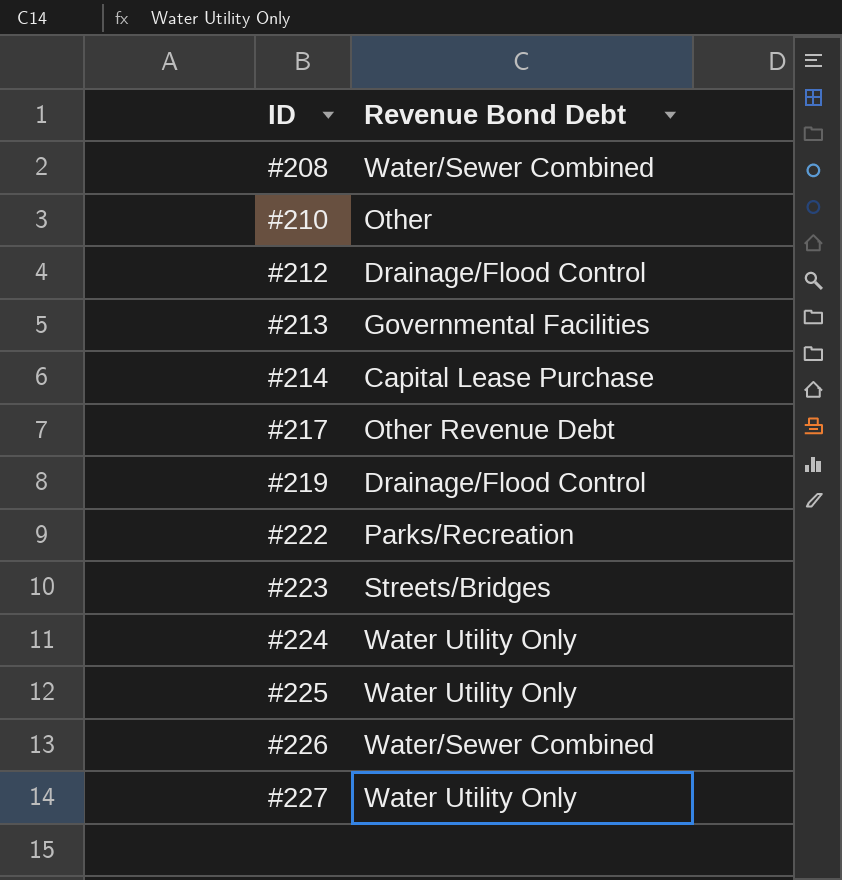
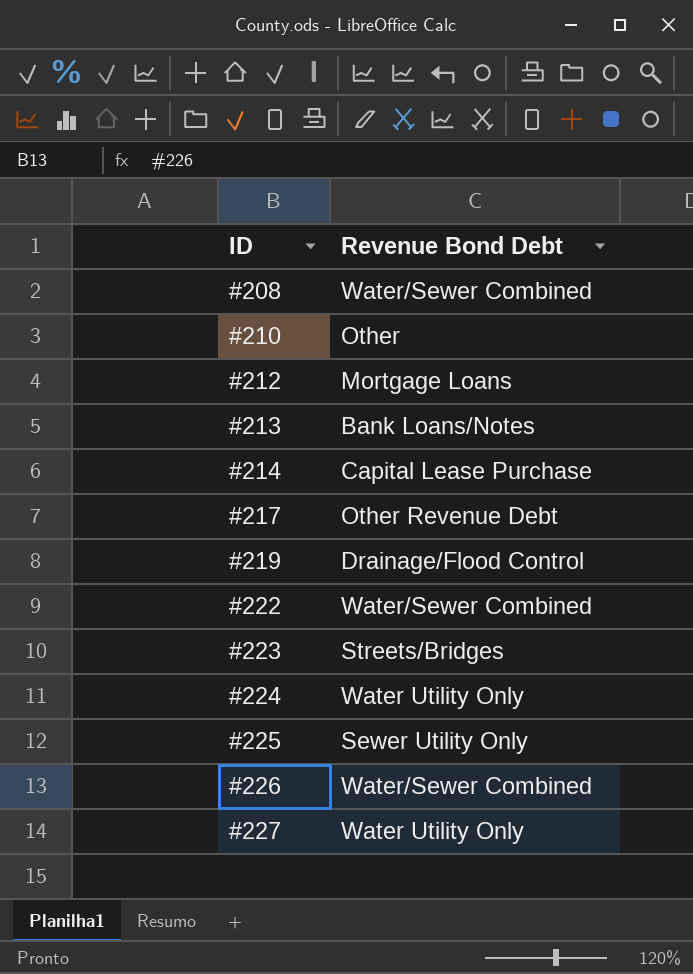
#212 | Revenue Bond Debt: Drainage/Flood Control -> Mortgage Loans
#213 | Revenue Bond Debt: Governmental Facilities -> Bank Loans/Notes
#222 | Revenue Bond Debt: Parks/Recreation -> Water/Sewer Combined
#225 | Revenue Bond Debt: Water Utility Only -> Sewer Utility Only

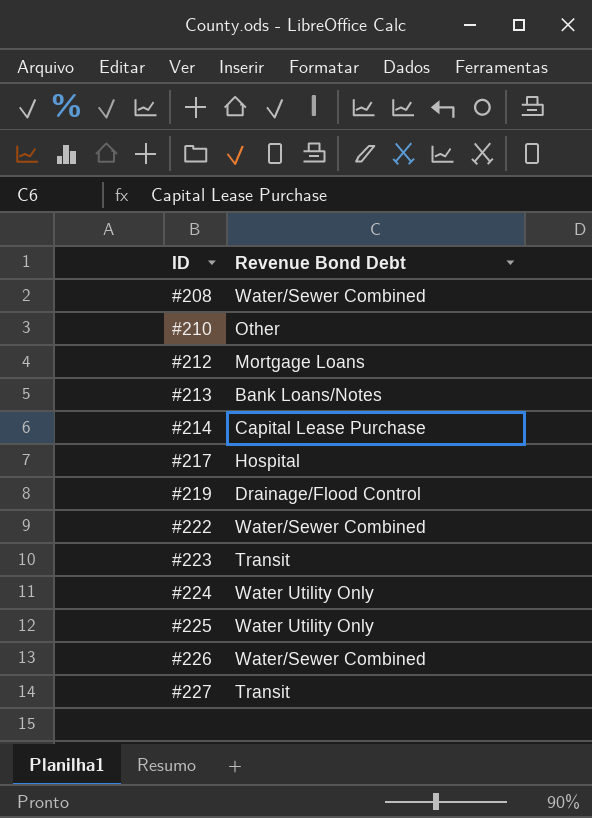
#217 | Revenue Bond Debt: Other Revenue Debt -> Hospital
#223 | Revenue Bond Debt: Streets/Bridges -> Transit
#225 | Revenue Bond Debt: Sewer Utility Only -> Water Utility Only
#227 | Revenue Bond Debt: Water Utility Only -> Transit

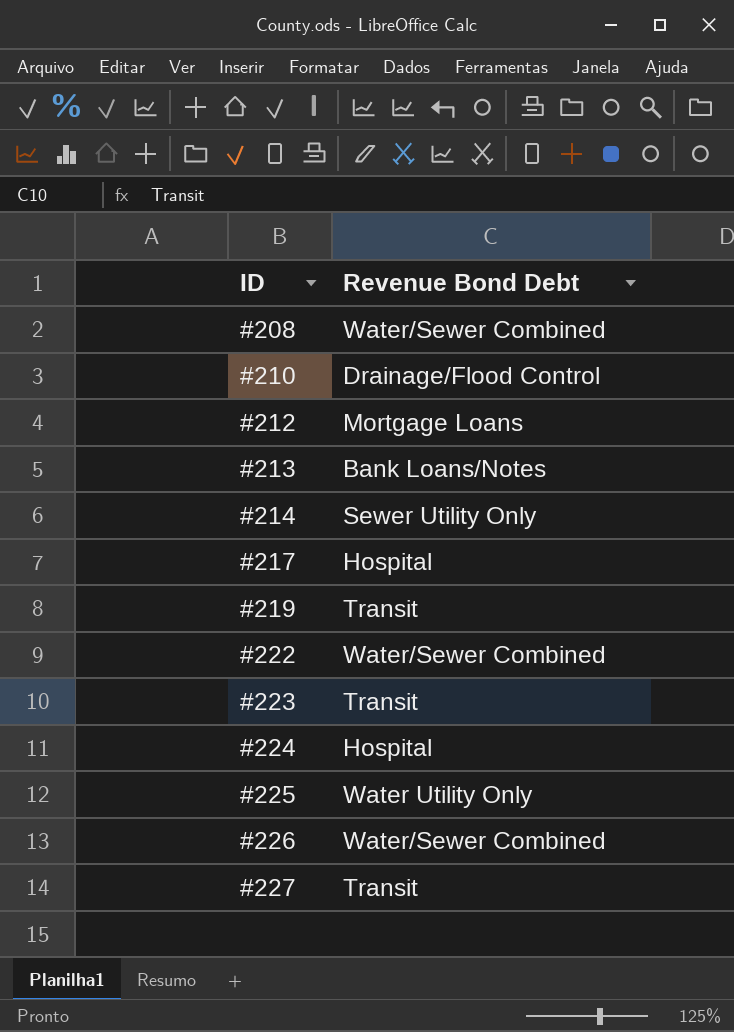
#210 | Revenue Bond Debt: Other -> Drainage/Flood Control
#214 | Revenue Bond Debt: Capital Lease Purchase -> Sewer Utility Only
#219 | Revenue Bond Debt: Drainage/Flood Control -> Transit
#224 | Revenue Bond Debt: Water Utility Only -> Hospital

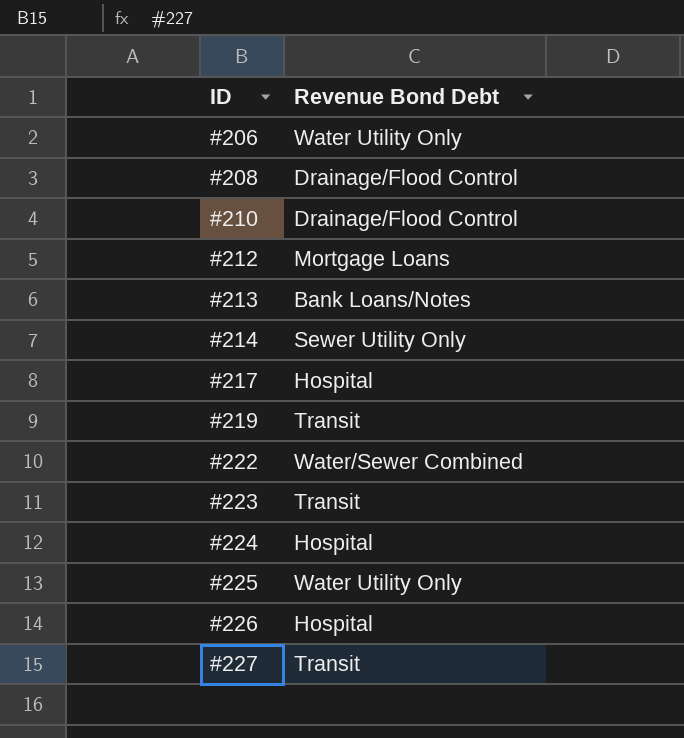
row #206: none -> Water Utility Only
#208 | Revenue Bond Debt: Water/Sewer Combined -> Drainage/Flood Control
#226 | Revenue Bond Debt: Water/Sewer Combined -> Hospital

